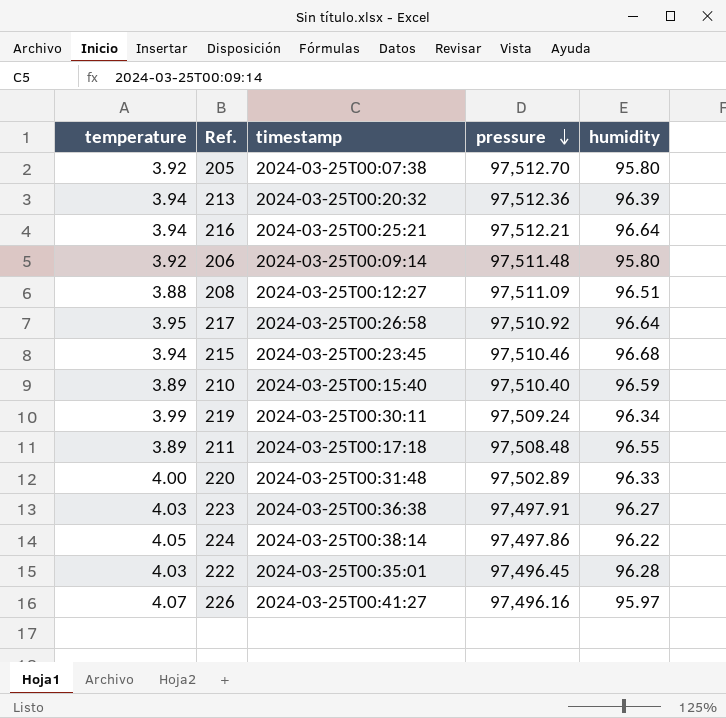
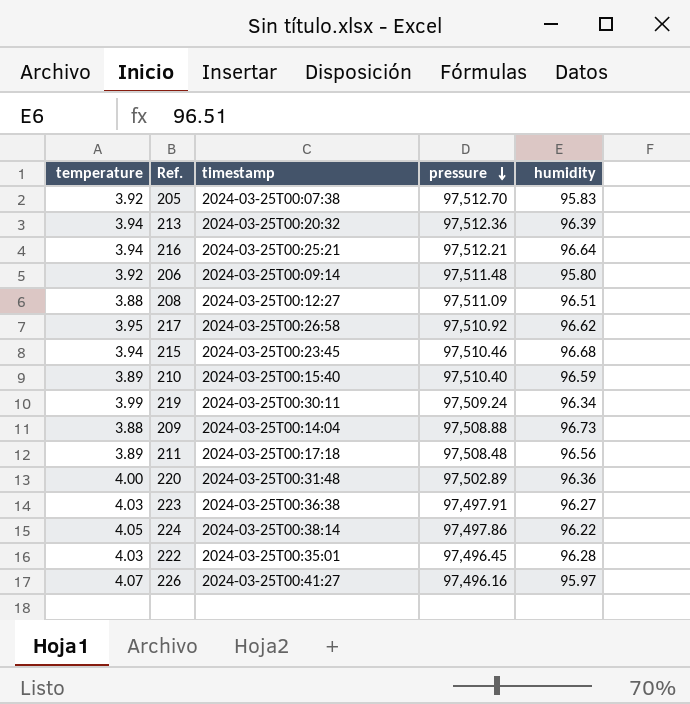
205 | humidity: 95.80 -> 95.83
217 | humidity: 96.64 -> 96.62
row 209: none -> 3.88 | 2024-03-25T00:14:04 | 97,508.88 | 96.73
211 | humidity: 96.55 -> 96.56
220 | humidity: 96.33 -> 96.36

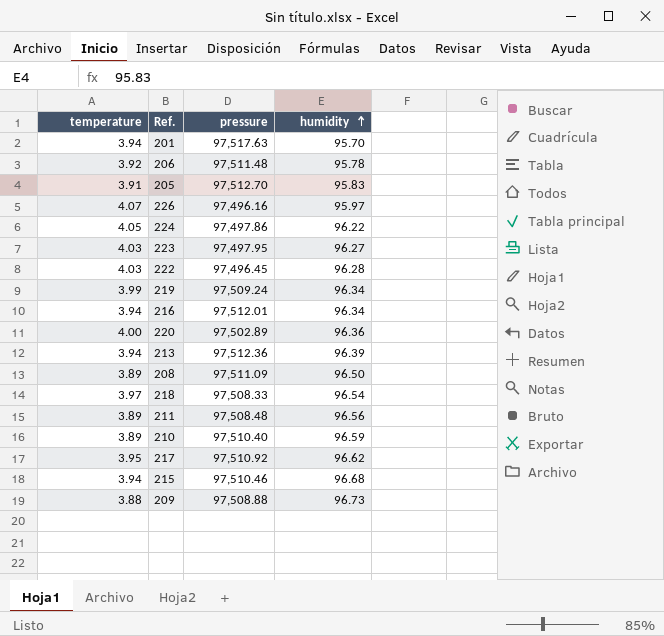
row order: pressure descending -> humidity ascending
column timestamp | position: 3 -> none
row 201: none -> 3.94 | 97,517.63 | 95.70
206 | humidity: 95.80 -> 95.78
205 | temperature: 3.92 -> 3.91
223 | pressure: 97,497.91 -> 97,497.95
216 | pressure: 97,512.21 -> 97,512.01
216 | humidity: 96.64 -> 96.34
208 | temperature: 3.88 -> 3.89
208 | humidity: 96.51 -> 96.50
row 218: none -> 3.97 | 97,508.33 | 96.54

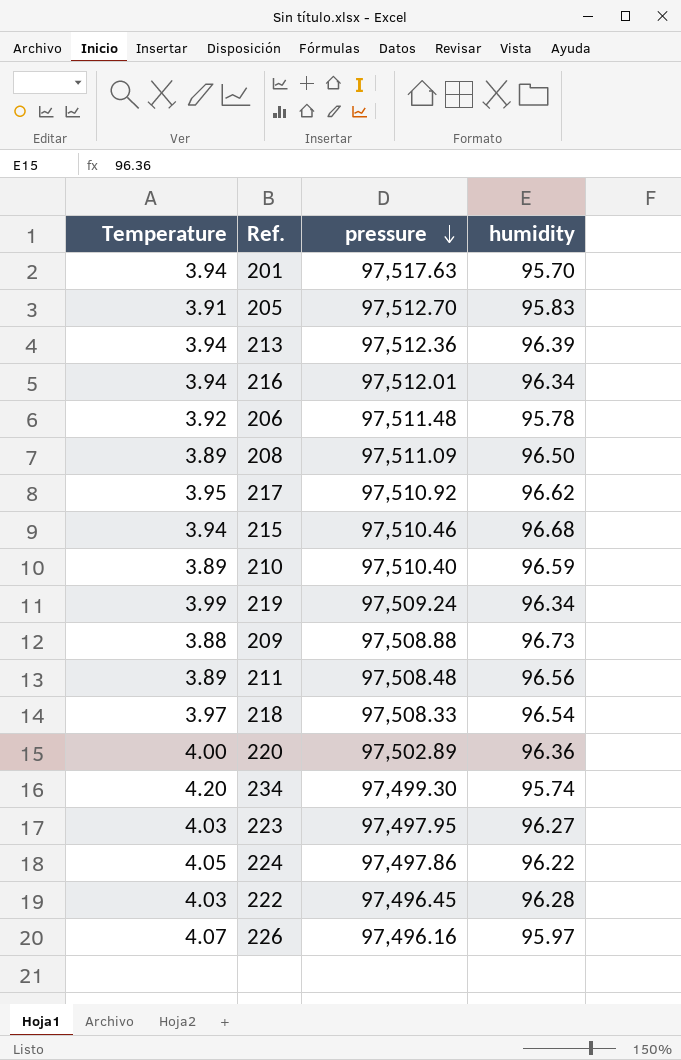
row order: humidity ascending -> pressure descending
column name: temperature -> Temperature
row 234: none -> 4.20 | 97,499.30 | 95.74

